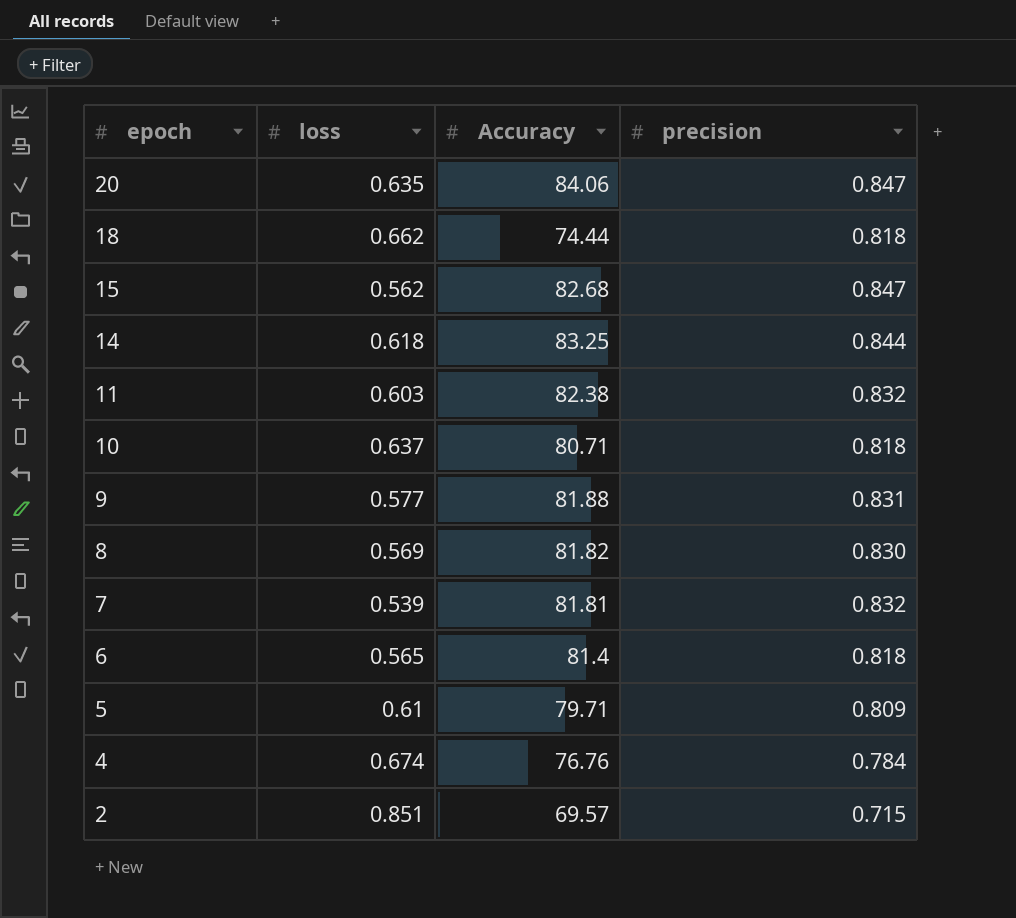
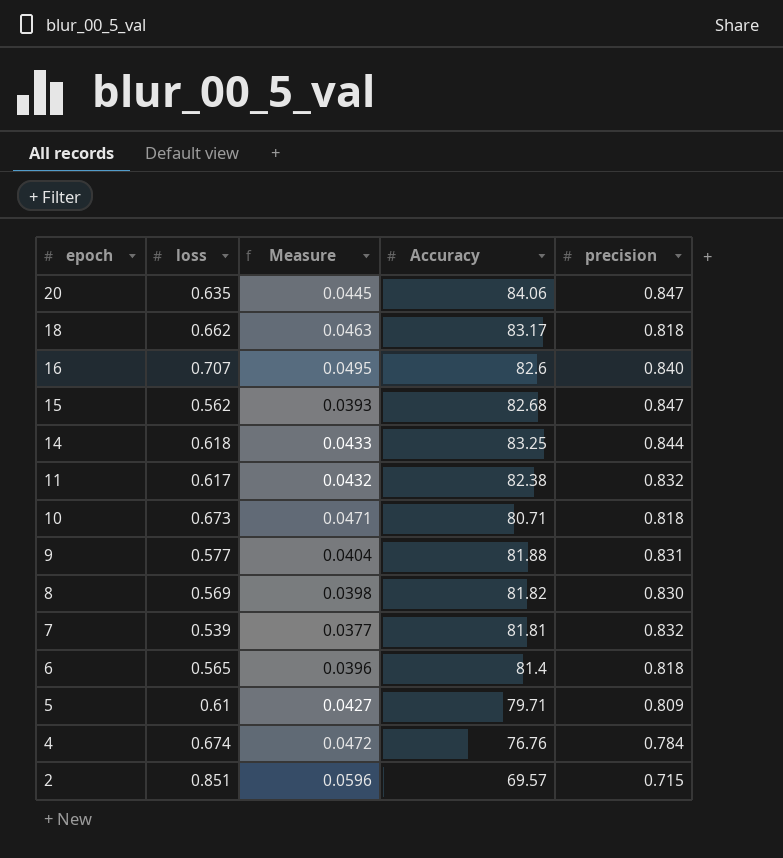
column Measure | formula: none -> [loss] * 0.07
18 | Accuracy: 74.44 -> 83.17
row 16: none -> 0.707 | 0.0495 | 82.6 | 0.840
11 | loss: 0.603 -> 0.617
10 | loss: 0.637 -> 0.673

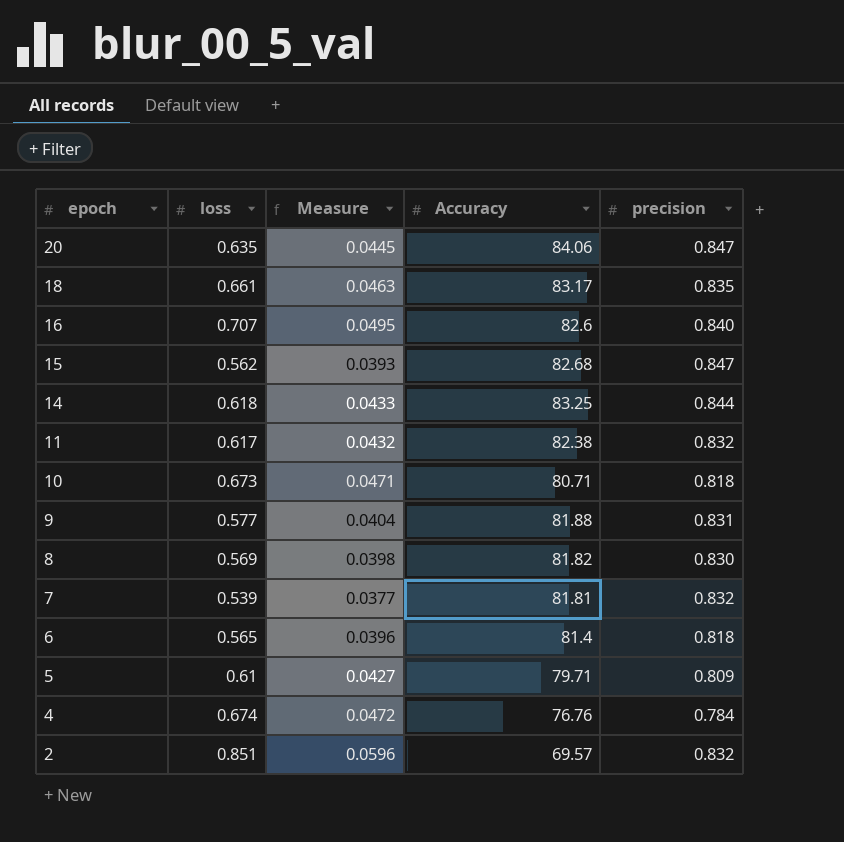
18 | loss: 0.662 -> 0.661
18 | precision: 0.818 -> 0.835
2 | precision: 0.715 -> 0.832

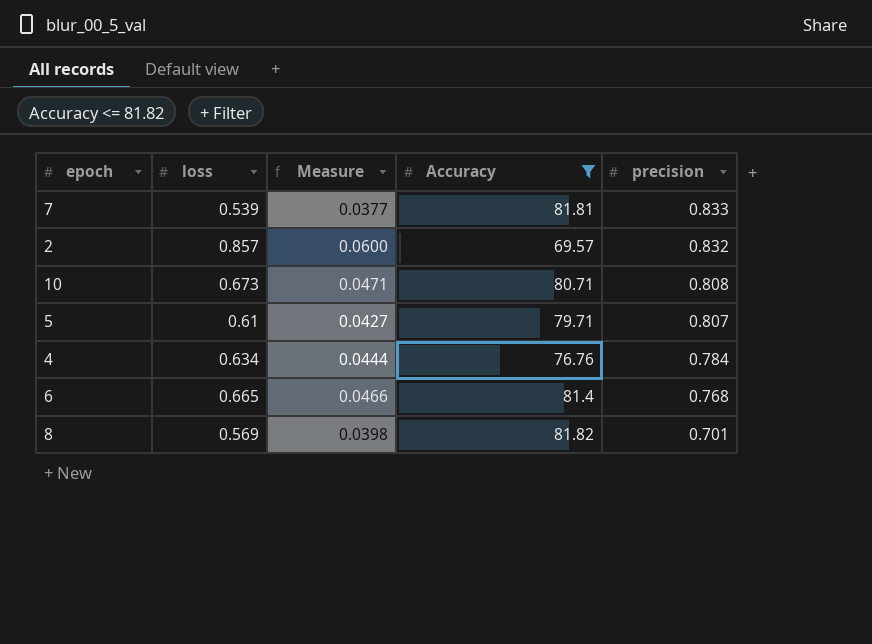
filter: none -> Accuracy <= 81.82
row order: epoch descending -> precision descending
7 | precision: 0.832 -> 0.833
2 | loss: 0.851 -> 0.857
2 | Measure: 0.0596 -> 0.0600
10 | precision: 0.818 -> 0.808
5 | precision: 0.809 -> 0.807
4 | loss: 0.674 -> 0.634
4 | Measure: 0.0472 -> 0.0444
6 | loss: 0.565 -> 0.665
6 | Measure: 0.0396 -> 0.0466
6 | precision: 0.818 -> 0.768
8 | precision: 0.830 -> 0.701

